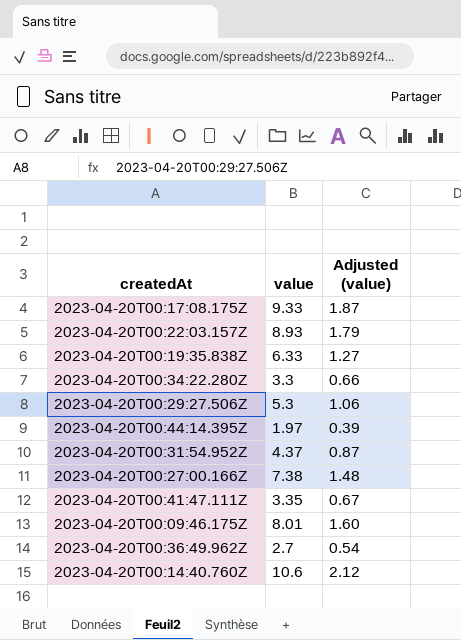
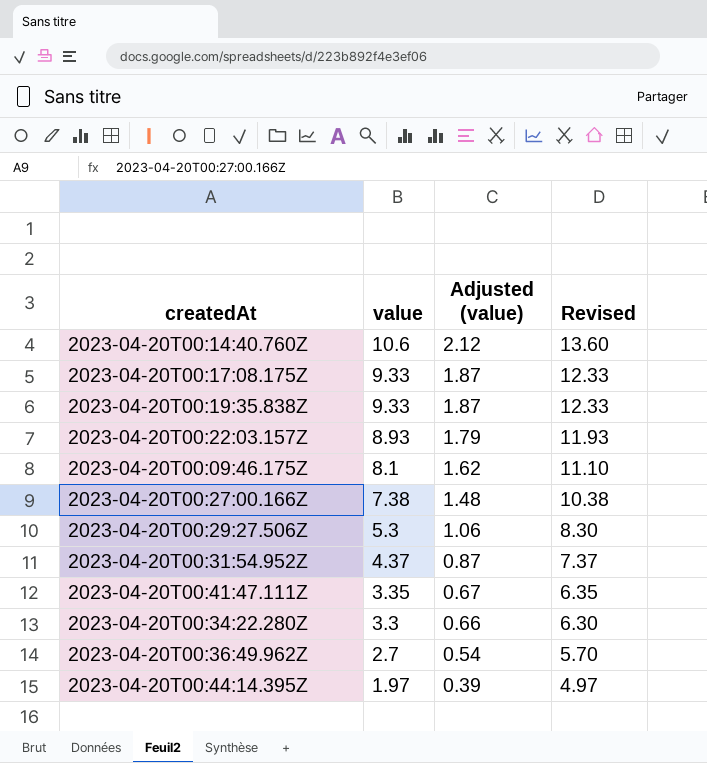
row order: none -> value descending
column Revised | formula: none -> [value] + 3
2023-04-20T00:19:35.838Z | value: 6.33 -> 9.33
2023-04-20T00:19:35.838Z | Adjusted (value): 1.27 -> 1.87
2023-04-20T00:09:46.175Z | value: 8.01 -> 8.1
2023-04-20T00:09:46.175Z | Adjusted (value): 1.60 -> 1.62

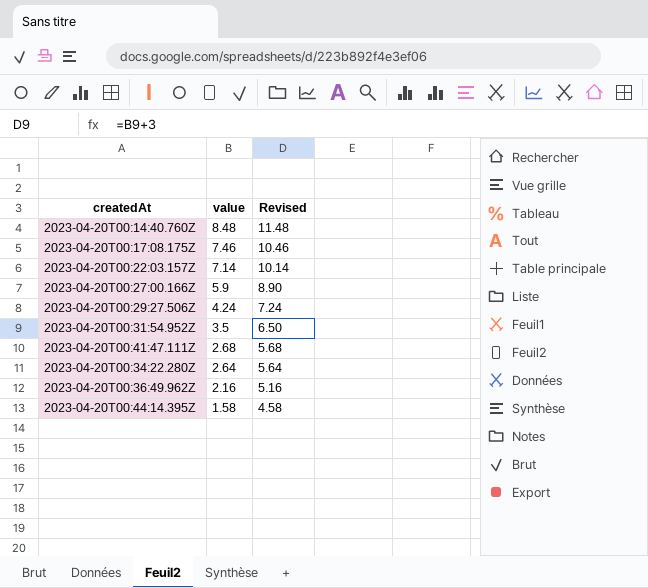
column Adjusted (value) | formula: [value] * 0.2 -> none
row 2023-04-20T00:19:35.838Z: 9.33 | 1.87 | 12.33 -> none
row 2023-04-20T00:09:46.175Z: 8.1 | 1.62 | 11.10 -> none
2023-04-20T00:14:40.760Z | value: 10.6 -> 8.48
2023-04-20T00:14:40.760Z | Revised: 13.60 -> 11.48
2023-04-20T00:17:08.175Z | value: 9.33 -> 7.46
2023-04-20T00:17:08.175Z | Revised: 12.33 -> 10.46
2023-04-20T00:22:03.157Z | value: 8.93 -> 7.14
2023-04-20T00:22:03.157Z | Revised: 11.93 -> 10.14
2023-04-20T00:27:00.166Z | value: 7.38 -> 5.9
2023-04-20T00:27:00.166Z | Revised: 10.38 -> 8.90
2023-04-20T00:29:27.506Z | value: 5.3 -> 4.24
2023-04-20T00:29:27.506Z | Revised: 8.30 -> 7.24
2023-04-20T00:31:54.952Z | value: 4.37 -> 3.5
2023-04-20T00:31:54.952Z | Revised: 7.37 -> 6.50
2023-04-20T00:41:47.111Z | value: 3.35 -> 2.68
2023-04-20T00:41:47.111Z | Revised: 6.35 -> 5.68
2023-04-20T00:34:22.280Z | value: 3.3 -> 2.64
2023-04-20T00:34:22.280Z | Revised: 6.30 -> 5.64
2023-04-20T00:36:49.962Z | value: 2.7 -> 2.16
2023-04-20T00:36:49.962Z | Revised: 5.70 -> 5.16
2023-04-20T00:44:14.395Z | value: 1.97 -> 1.58
2023-04-20T00:44:14.395Z | Revised: 4.97 -> 4.58

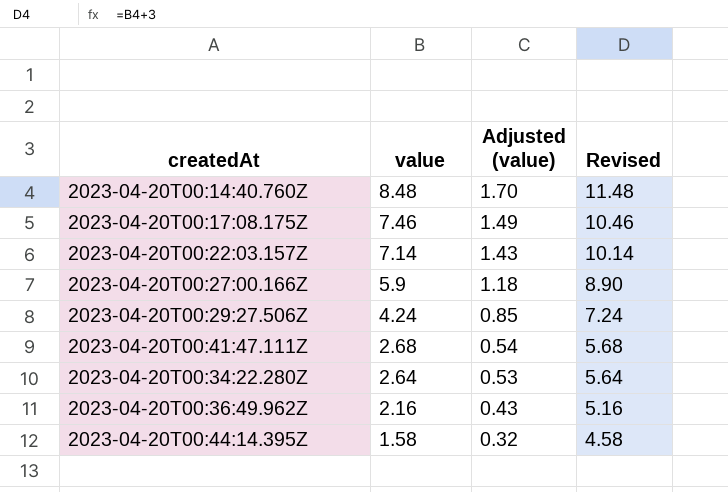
column Adjusted (value) | formula: none -> [value] * 0.2
row 2023-04-20T00:31:54.952Z: 3.5 | 6.50 -> none

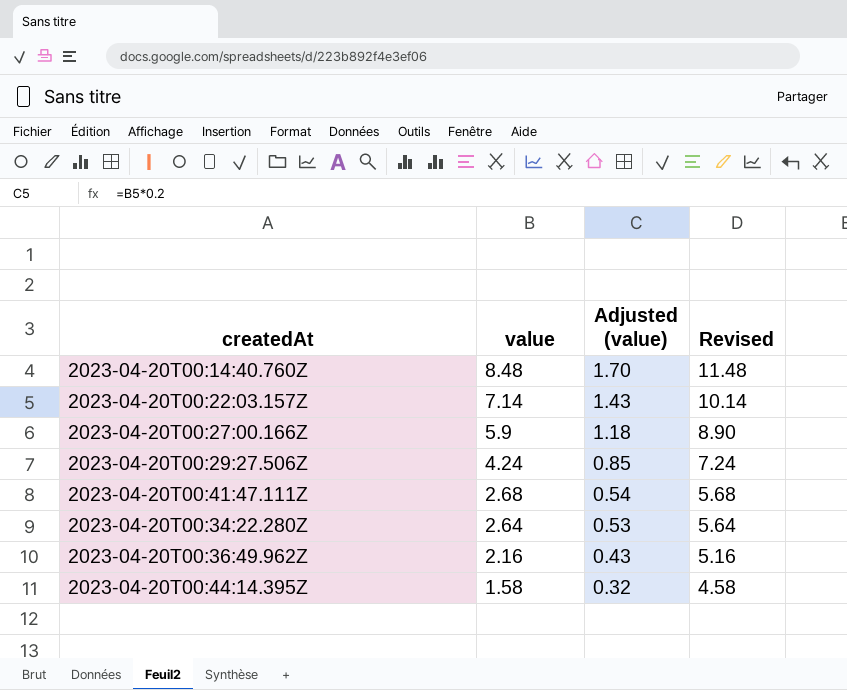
row 2023-04-20T00:17:08.175Z: 7.46 | 1.49 | 10.46 -> none

